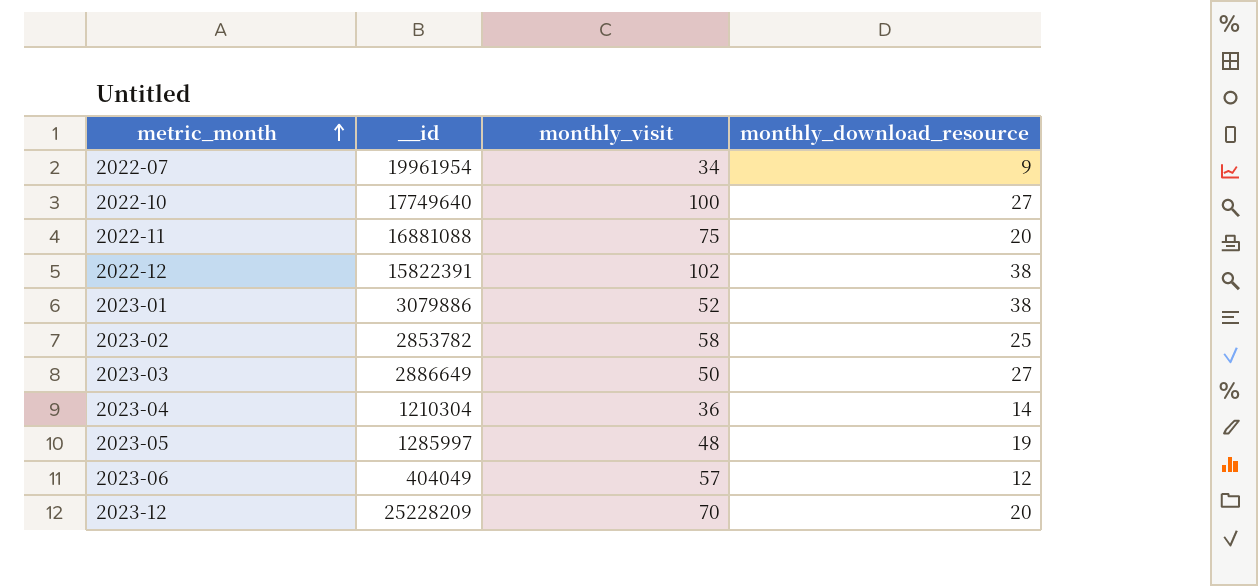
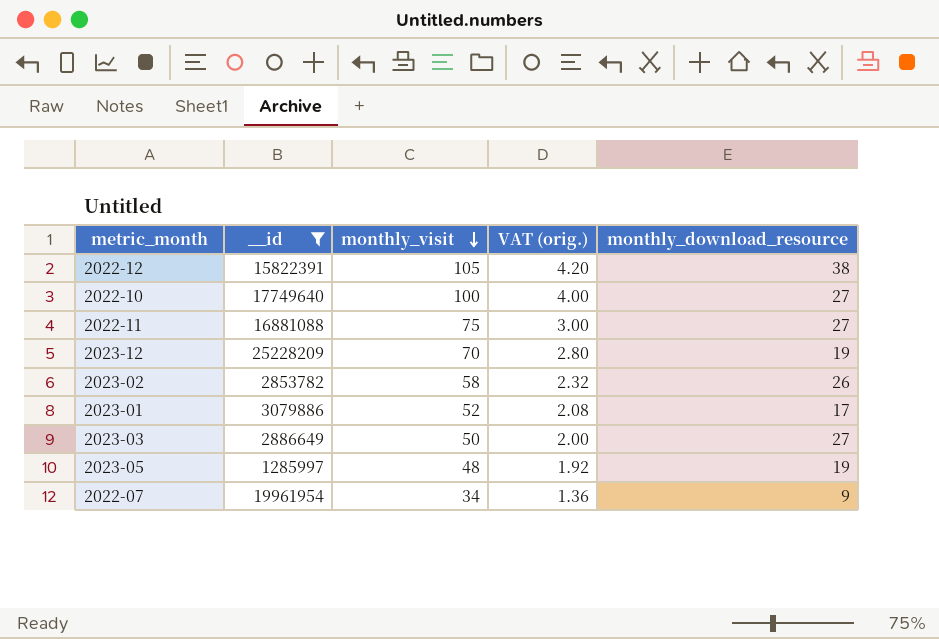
filter: none -> __id >= 1285997
row order: metric_month ascending -> monthly_visit descending
column VAT (orig.) | formula: none -> [monthly_visit] * 0.04
2022-12 | monthly_visit: 102 -> 105
2022-11 | monthly_download_resource: 20 -> 27
2023-12 | monthly_download_resource: 20 -> 19
2023-02 | monthly_download_resource: 25 -> 26
2023-01 | monthly_download_resource: 38 -> 17

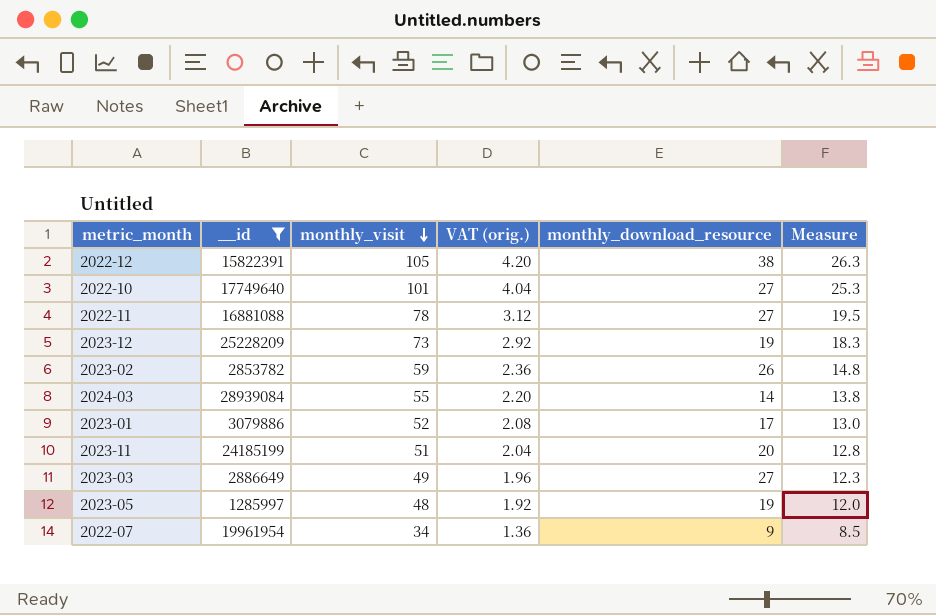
column Measure | formula: none -> [monthly_visit] * 0.25
2022-10 | monthly_visit: 100 -> 101
2022-10 | VAT (orig.): 4.00 -> 4.04
2022-11 | monthly_visit: 75 -> 78
2022-11 | VAT (orig.): 3.00 -> 3.12
2023-12 | monthly_visit: 70 -> 73
2023-12 | VAT (orig.): 2.80 -> 2.92
2023-02 | monthly_visit: 58 -> 59
2023-02 | VAT (orig.): 2.32 -> 2.36
row 2024-03: none -> 28939084 | 55 | 2.20 | 14 | 13.8
row 2023-11: none -> 24185199 | 51 | 2.04 | 20 | 12.8
2023-03 | monthly_visit: 50 -> 49
2023-03 | VAT (orig.): 2.00 -> 1.96

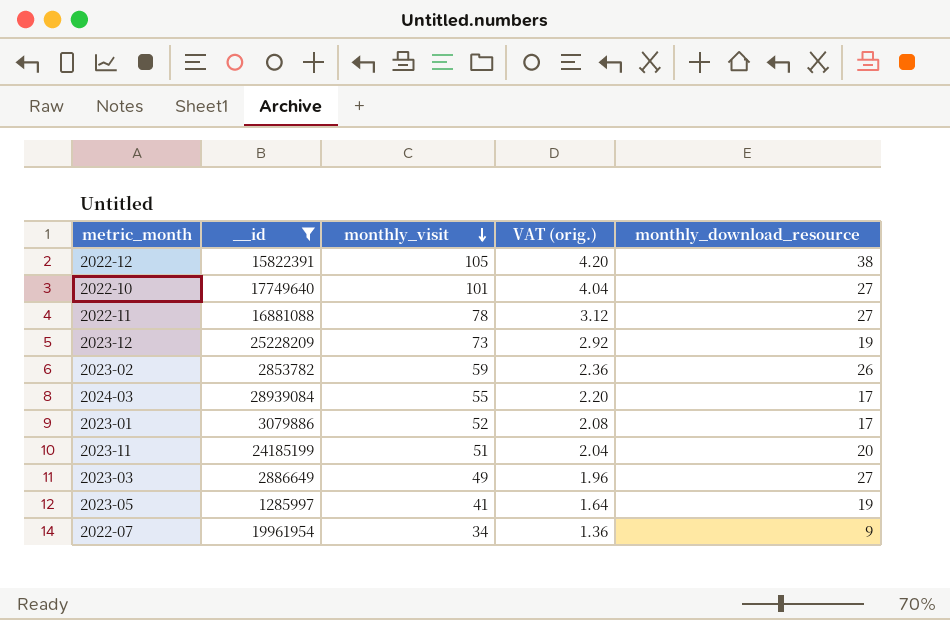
column Measure | formula: [monthly_visit] * 0.25 -> none
2024-03 | monthly_download_resource: 14 -> 17
2023-05 | monthly_visit: 48 -> 41
2023-05 | VAT (orig.): 1.92 -> 1.64

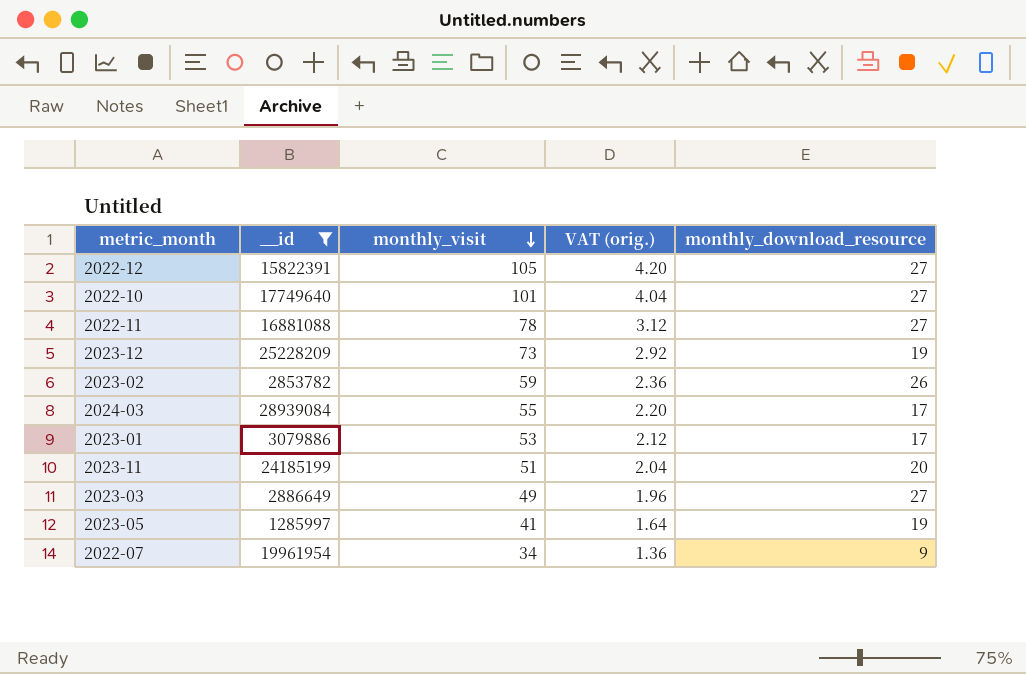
2022-12 | monthly_download_resource: 38 -> 27
2023-01 | monthly_visit: 52 -> 53
2023-01 | VAT (orig.): 2.08 -> 2.12

